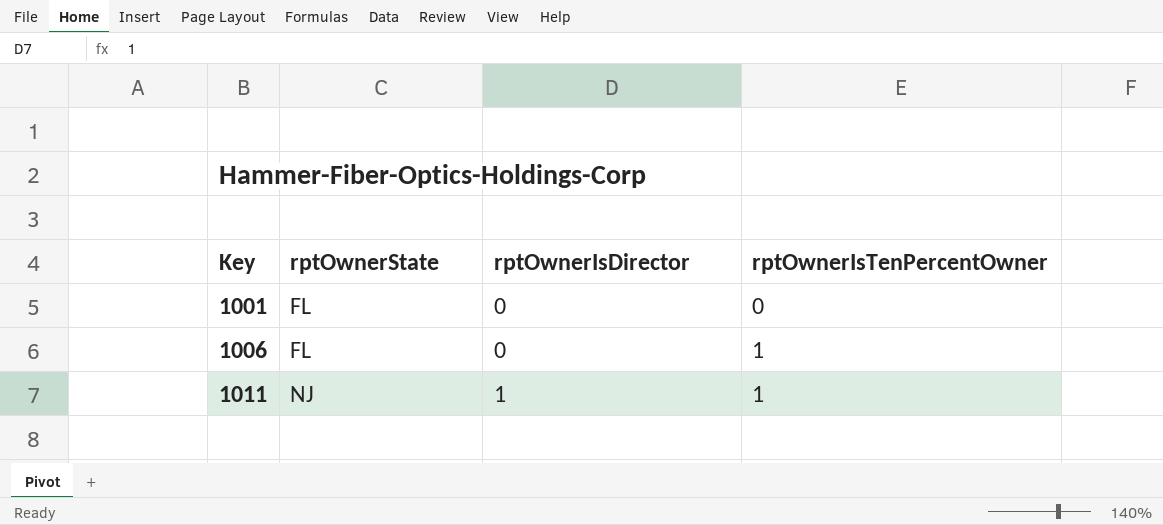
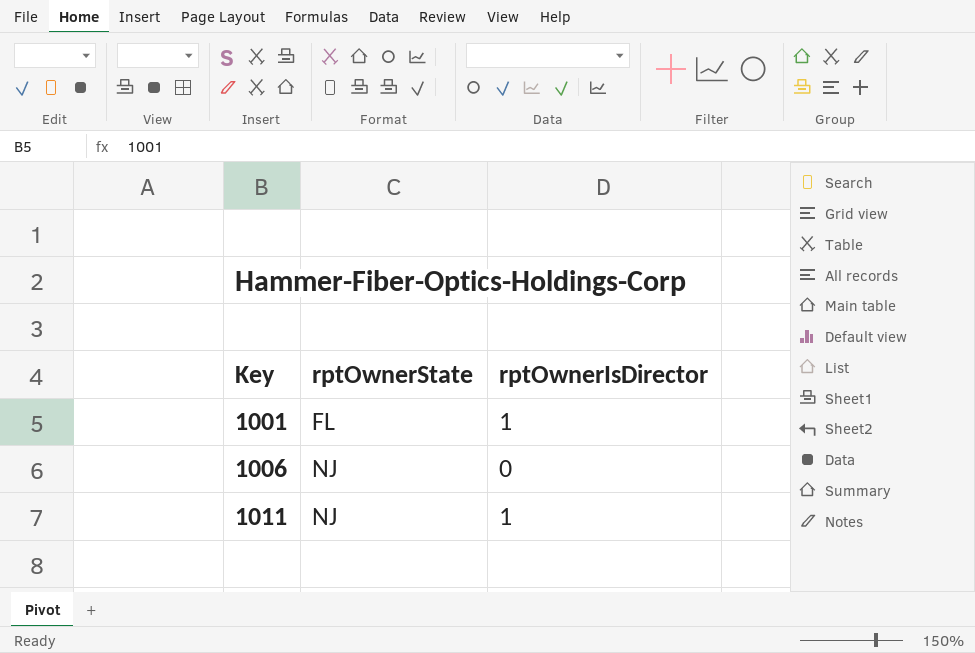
column rptOwnerIsTenPercentOwner | position: 4 -> none
1001 | rptOwnerIsDirector: 0 -> 1
1006 | rptOwnerState: FL -> NJ

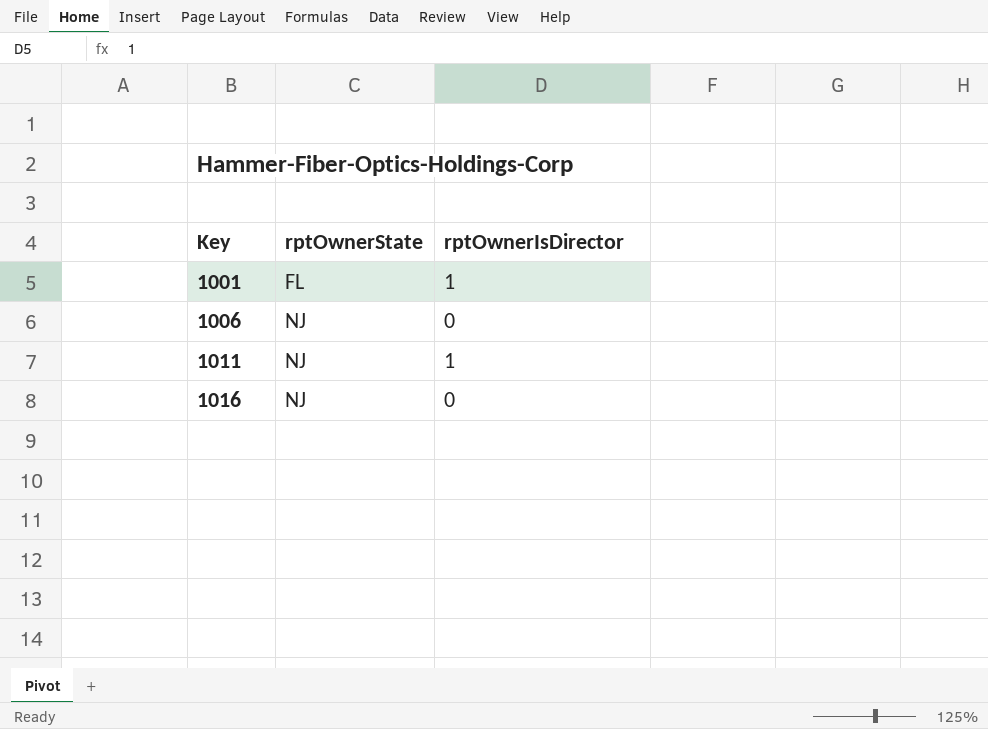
row 1016: none -> NJ | 0

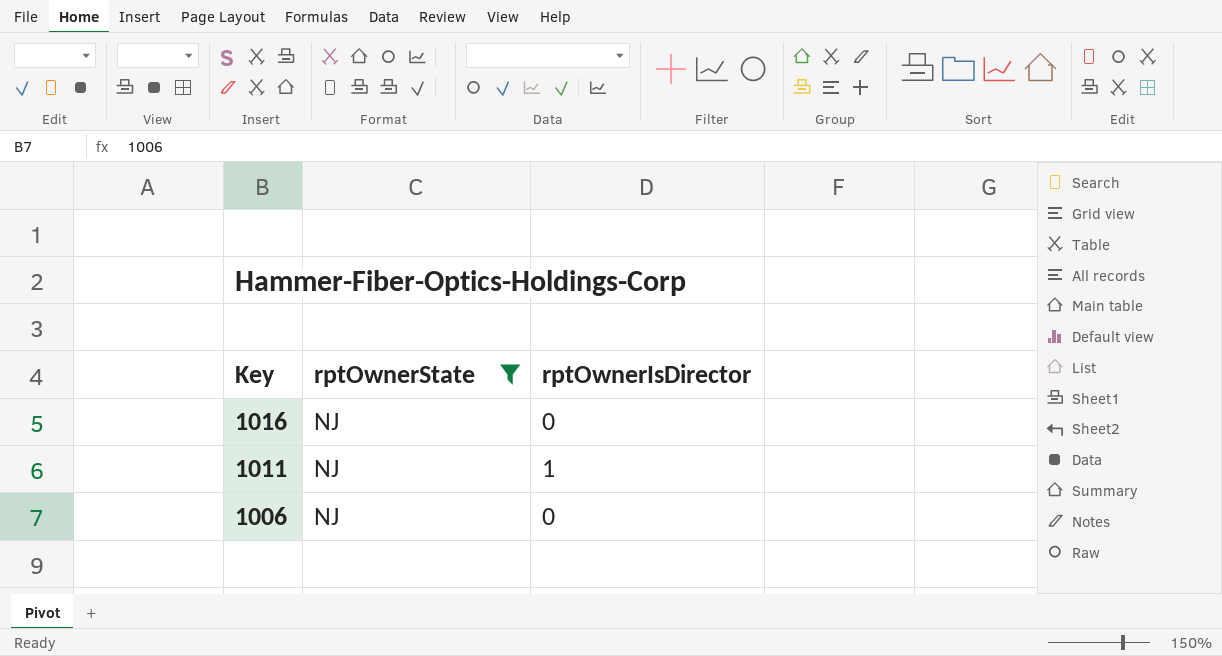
filter: none -> rptOwnerState = NJ
row order: Key ascending -> Key descending

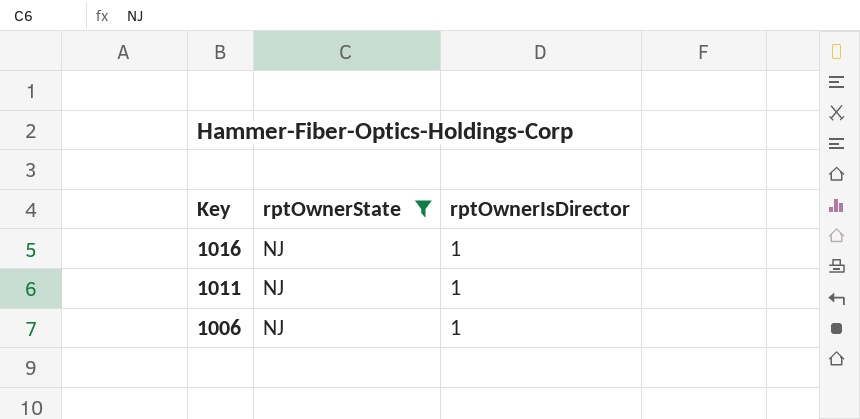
1016 | rptOwnerIsDirector: 0 -> 1
1006 | rptOwnerIsDirector: 0 -> 1

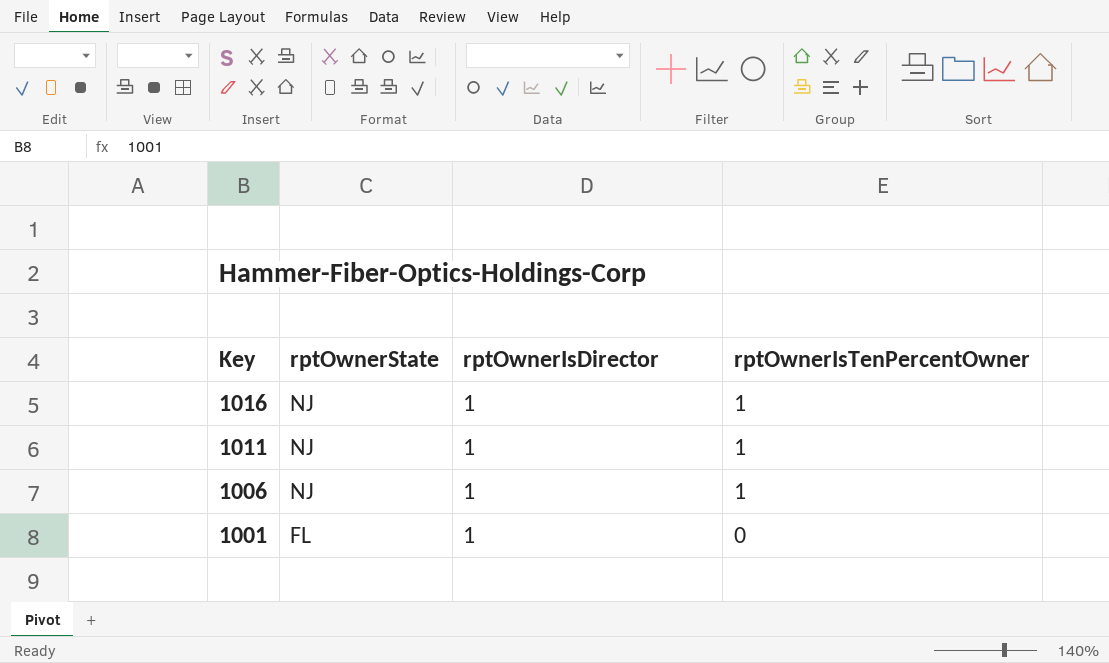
filter: rptOwnerState = NJ -> none
column rptOwnerIsTenPercentOwner | position: none -> 4

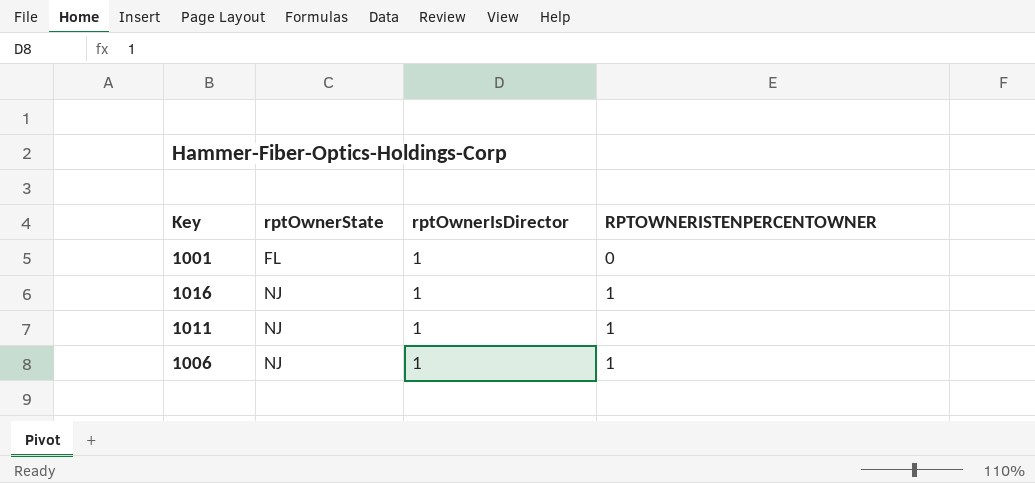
row order: Key descending -> rptOwnerState ascending
column name: rptOwnerIsTenPercentOwner -> RPTOWNERISTENPERCENTOWNER

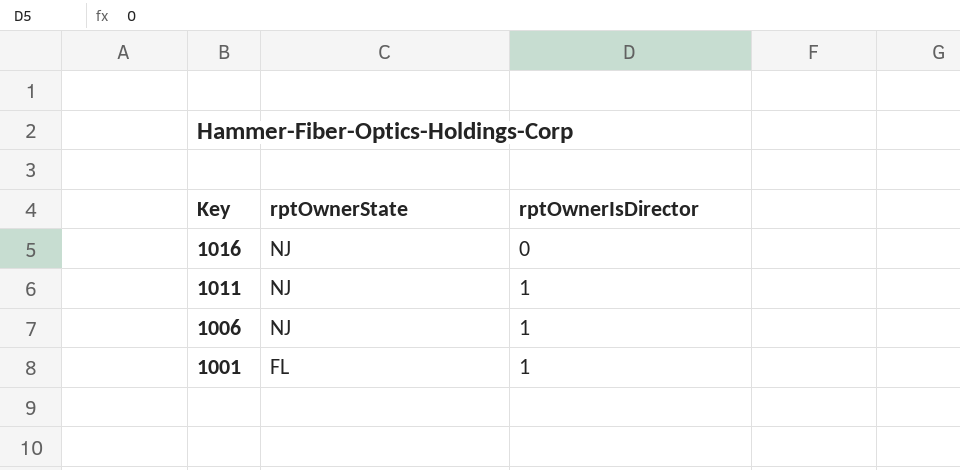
row order: rptOwnerState ascending -> Key descending
column RPTOWNERISTENPERCENTOWNER | position: 4 -> none
1016 | rptOwnerIsDirector: 1 -> 0

